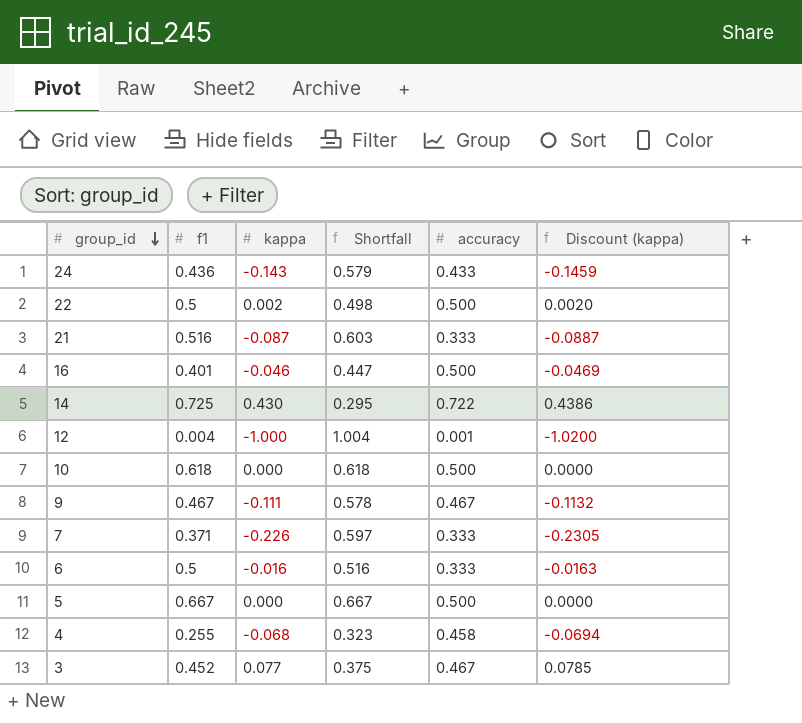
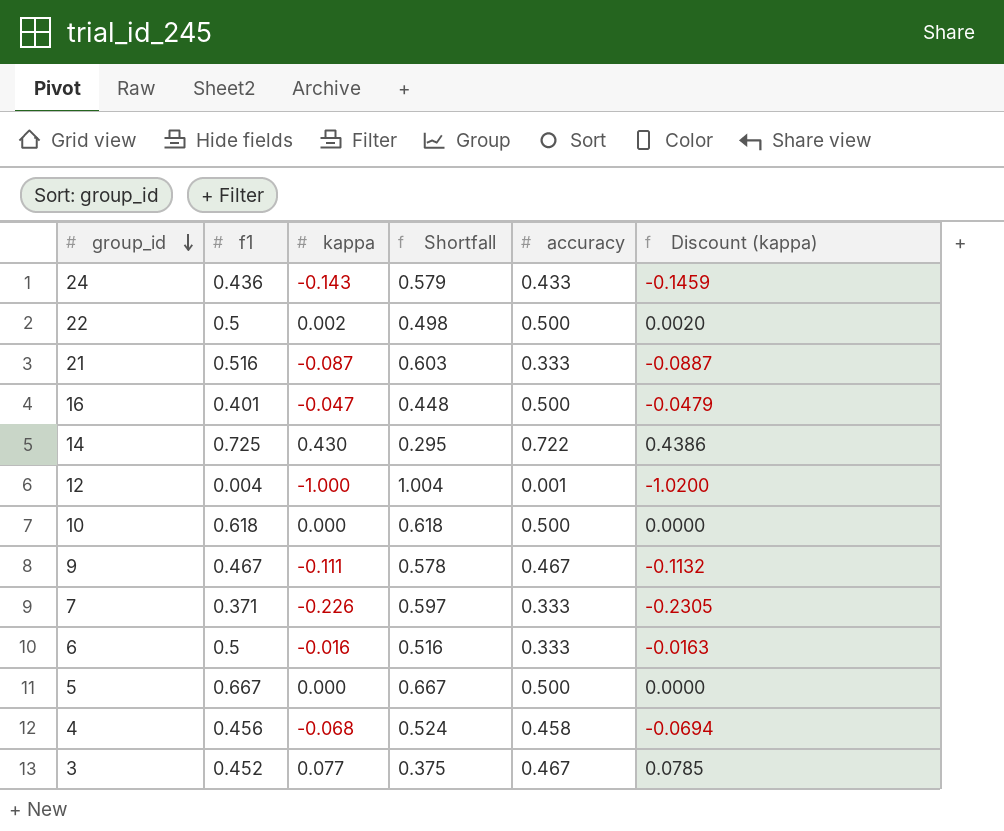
16 | kappa: -0.046 -> -0.047
16 | Shortfall: 0.447 -> 0.448
16 | Discount (kappa): -0.0469 -> -0.0479
4 | f1: 0.255 -> 0.456
4 | Shortfall: 0.323 -> 0.524

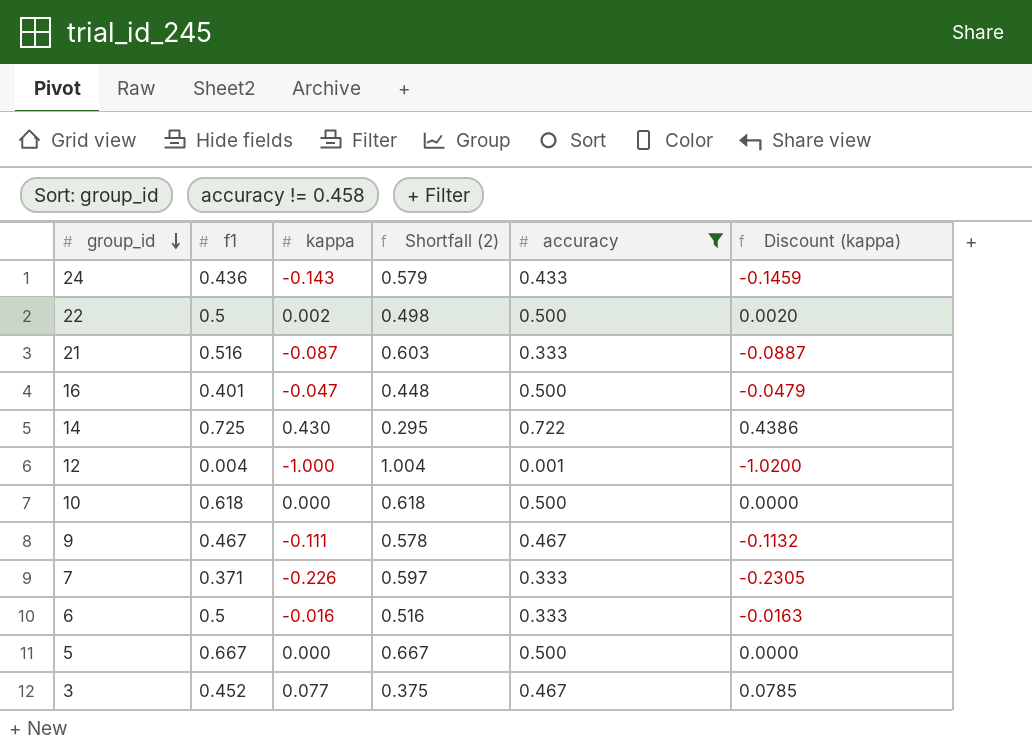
filter: none -> accuracy != 0.458
column name: Shortfall -> Shortfall (2)

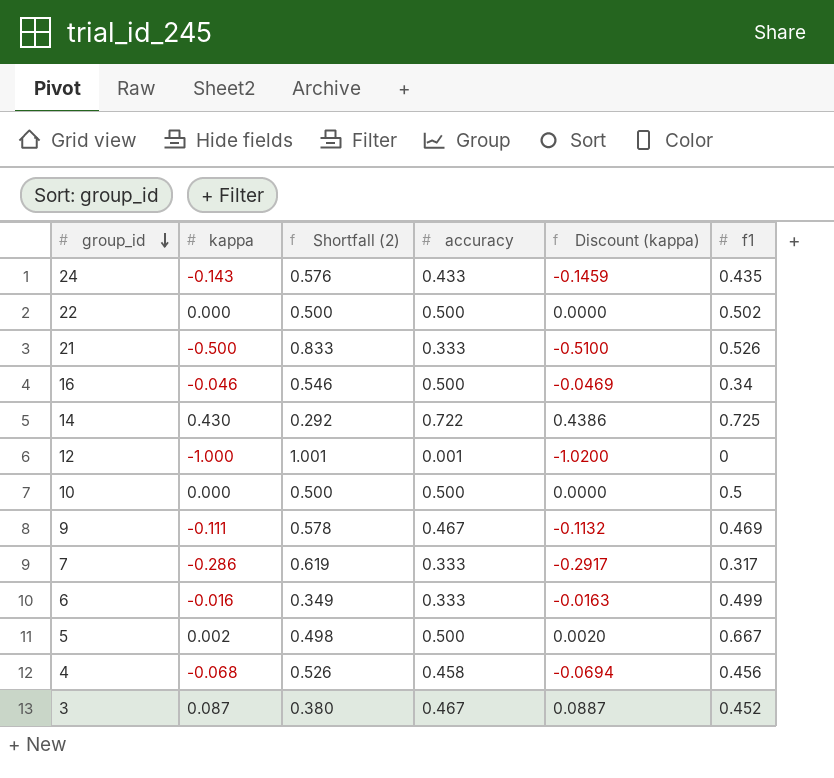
filter: accuracy != 0.458 -> none
column Shortfall (2) | formula: [f1] - [kappa] -> [accuracy] - [kappa]
column f1 | position: 2 -> 6
24 | f1: 0.436 -> 0.435
22 | kappa: 0.002 -> 0.000
22 | Discount (kappa): 0.0020 -> 0.0000
22 | f1: 0.5 -> 0.502
21 | kappa: -0.087 -> -0.500
21 | Discount (kappa): -0.0887 -> -0.5100
21 | f1: 0.516 -> 0.526
16 | kappa: -0.047 -> -0.046
16 | Discount (kappa): -0.0479 -> -0.0469
16 | f1: 0.401 -> 0.34
12 | f1: 0.004 -> 0
10 | f1: 0.618 -> 0.5
9 | f1: 0.467 -> 0.469
7 | kappa: -0.226 -> -0.286
7 | Discount (kappa): -0.2305 -> -0.2917
7 | f1: 0.371 -> 0.317
6 | f1: 0.5 -> 0.499
5 | kappa: 0.000 -> 0.002
5 | Discount (kappa): 0.0000 -> 0.0020
3 | kappa: 0.077 -> 0.087
3 | Discount (kappa): 0.0785 -> 0.0887

